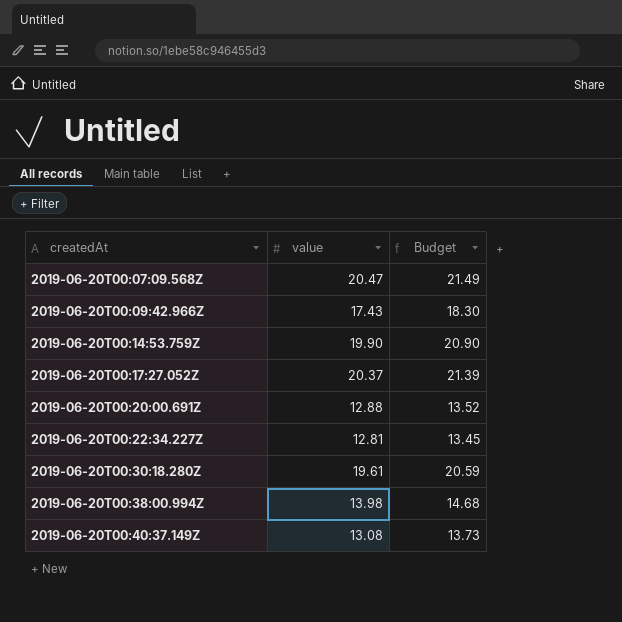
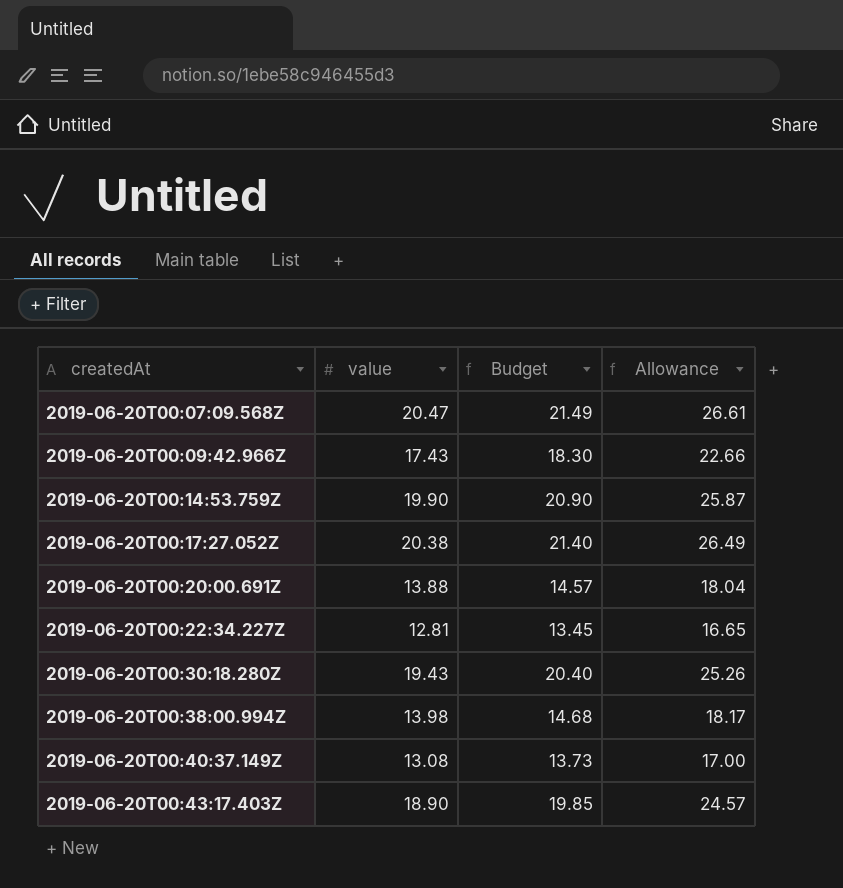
column Allowance | formula: none -> [value] * 1.3
2019-06-20T00:17:27.052Z | value: 20.37 -> 20.38
2019-06-20T00:17:27.052Z | Budget: 21.39 -> 21.40
2019-06-20T00:20:00.691Z | value: 12.88 -> 13.88
2019-06-20T00:20:00.691Z | Budget: 13.52 -> 14.57
2019-06-20T00:30:18.280Z | value: 19.61 -> 19.43
2019-06-20T00:30:18.280Z | Budget: 20.59 -> 20.40
row 2019-06-20T00:43:17.403Z: none -> 18.90 | 19.85 | 24.57

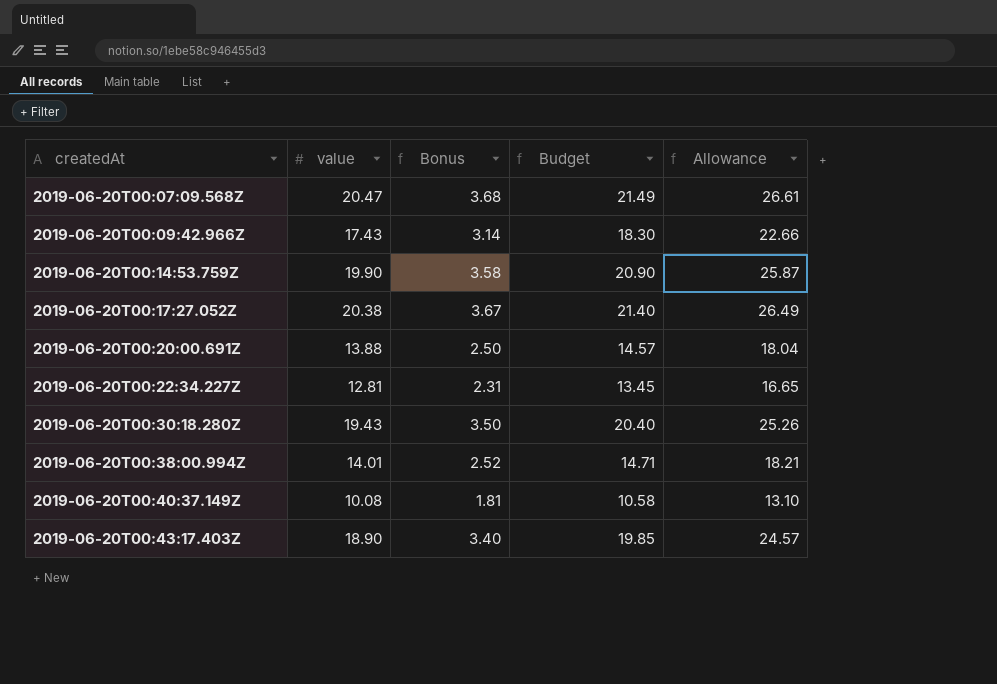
column Bonus | formula: none -> [value] * 0.18
2019-06-20T00:38:00.994Z | value: 13.98 -> 14.01
2019-06-20T00:38:00.994Z | Budget: 14.68 -> 14.71
2019-06-20T00:38:00.994Z | Allowance: 18.17 -> 18.21
2019-06-20T00:40:37.149Z | value: 13.08 -> 10.08
2019-06-20T00:40:37.149Z | Budget: 13.73 -> 10.58
2019-06-20T00:40:37.149Z | Allowance: 17.00 -> 13.10

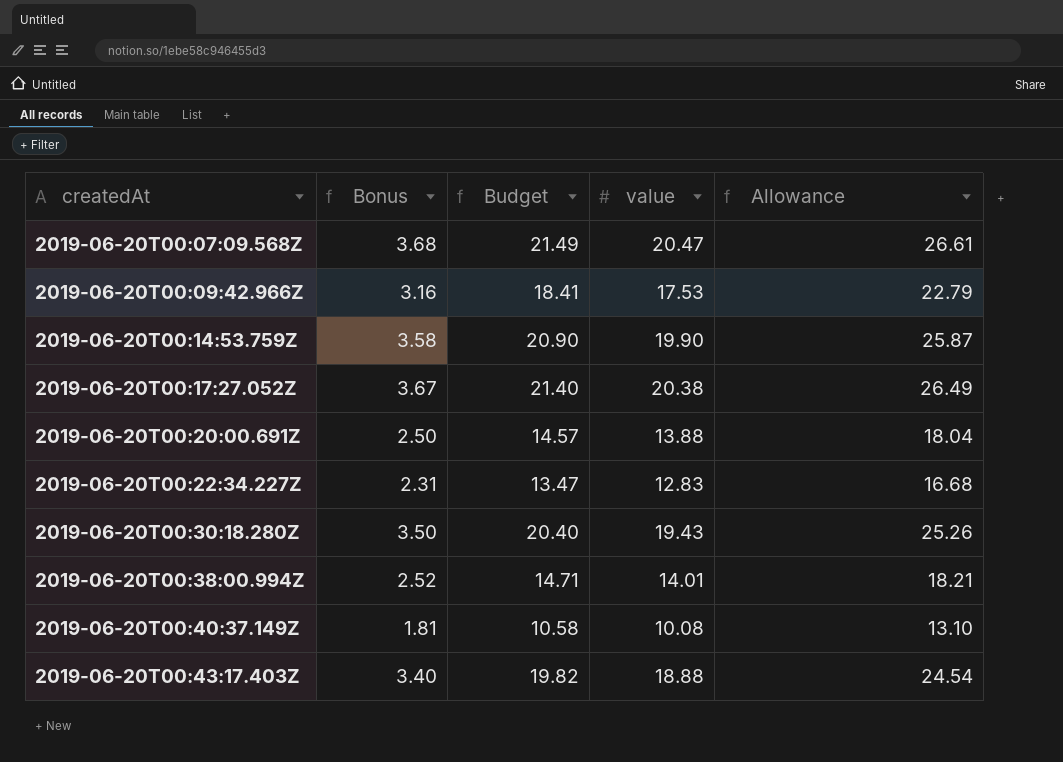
column value | position: 2 -> 4
2019-06-20T00:09:42.966Z | Bonus: 3.14 -> 3.16
2019-06-20T00:09:42.966Z | Budget: 18.30 -> 18.41
2019-06-20T00:09:42.966Z | value: 17.43 -> 17.53
2019-06-20T00:09:42.966Z | Allowance: 22.66 -> 22.79
2019-06-20T00:22:34.227Z | Budget: 13.45 -> 13.47
2019-06-20T00:22:34.227Z | value: 12.81 -> 12.83
2019-06-20T00:22:34.227Z | Allowance: 16.65 -> 16.68
2019-06-20T00:43:17.403Z | Budget: 19.85 -> 19.82
2019-06-20T00:43:17.403Z | value: 18.90 -> 18.88
2019-06-20T00:43:17.403Z | Allowance: 24.57 -> 24.54

